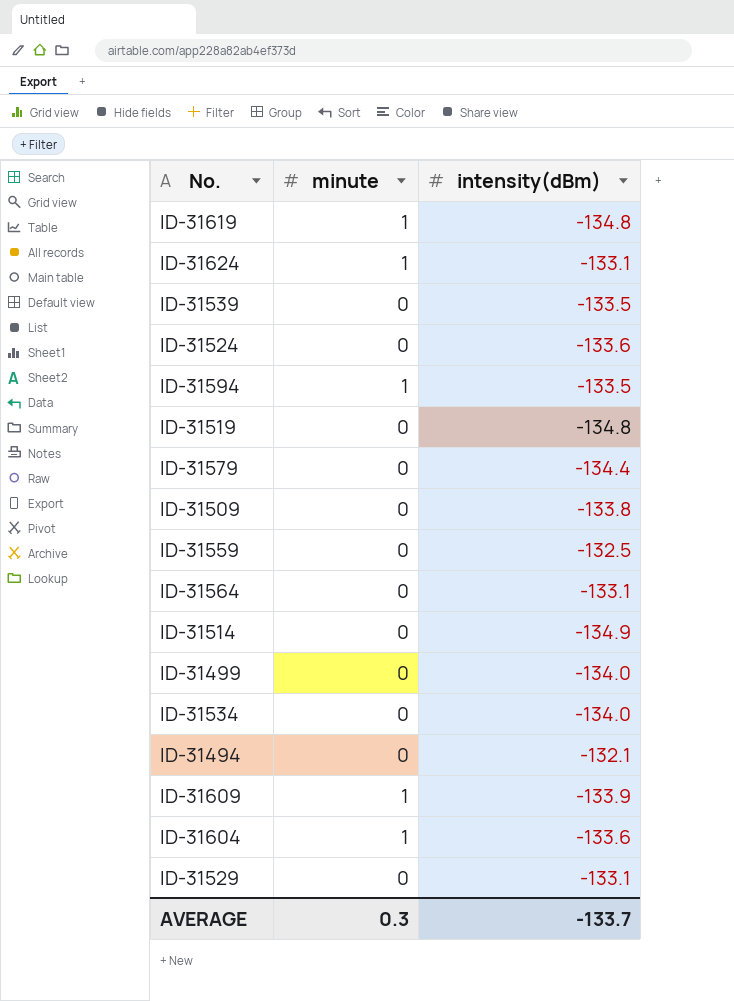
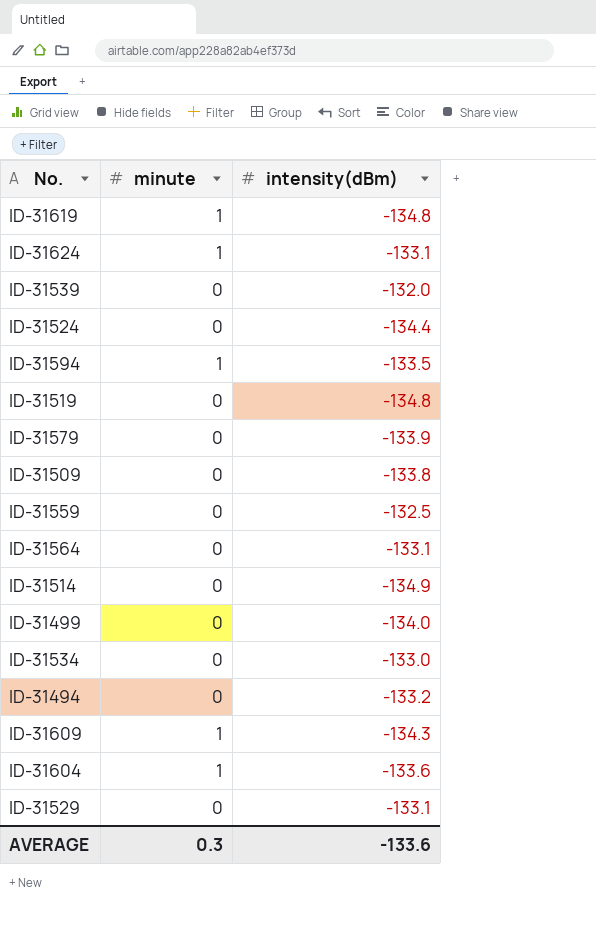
ID-31539 | intensity(dBm): -133.5 -> -132.0
ID-31524 | intensity(dBm): -133.6 -> -134.4
ID-31579 | intensity(dBm): -134.4 -> -133.9
ID-31534 | intensity(dBm): -134.0 -> -133.0
ID-31494 | intensity(dBm): -132.1 -> -133.2
ID-31609 | intensity(dBm): -133.9 -> -134.3
AVERAGE | intensity(dBm): -133.7 -> -133.6

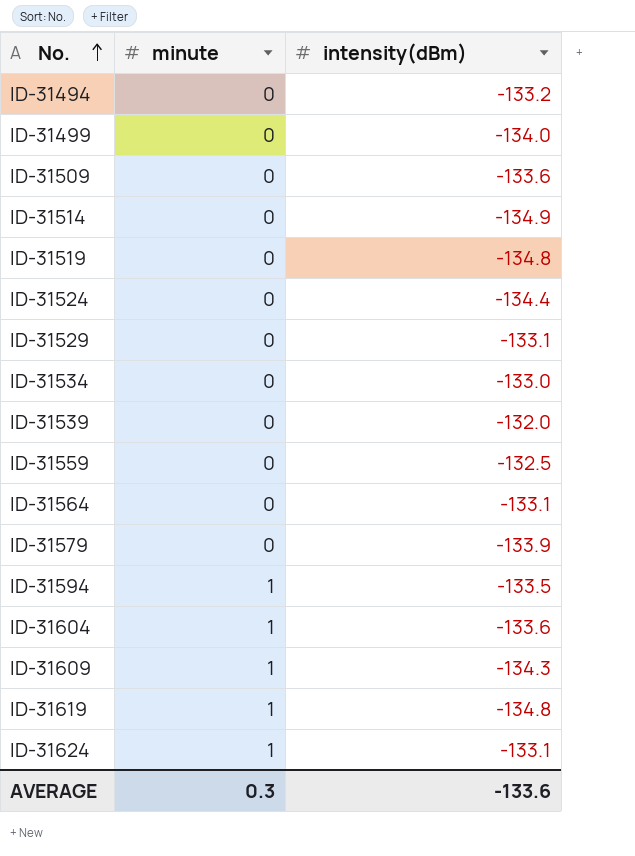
row order: none -> No. ascending
ID-31509 | intensity(dBm): -133.8 -> -133.6

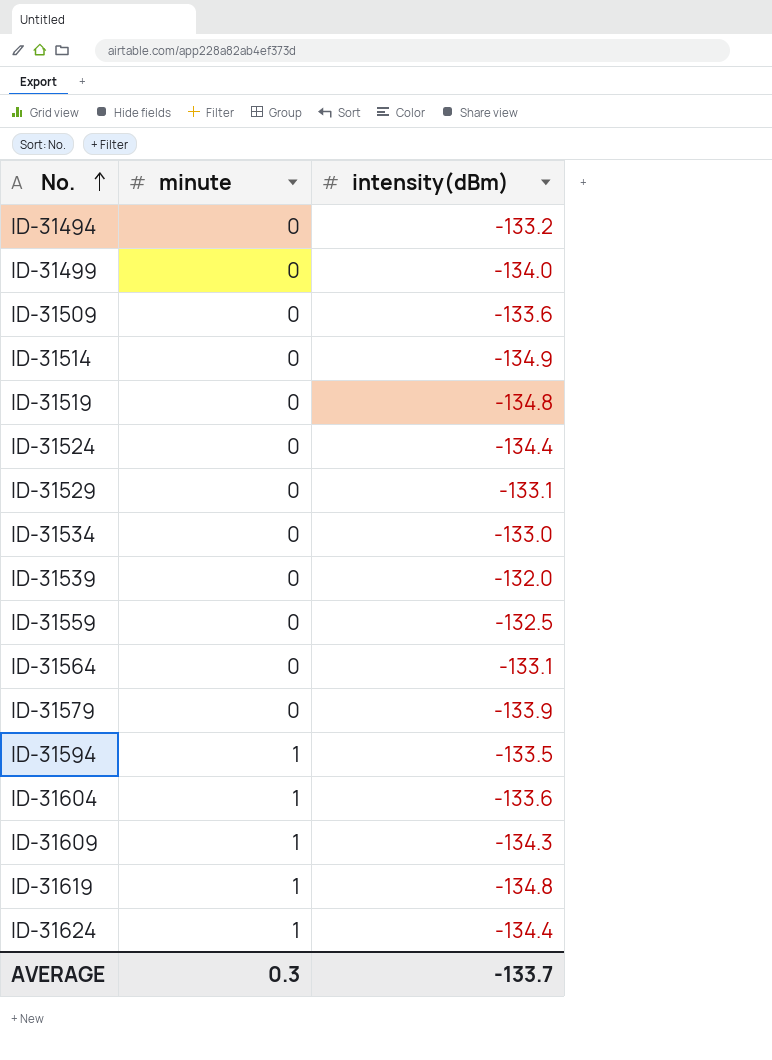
ID-31624 | intensity(dBm): -133.1 -> -134.4
AVERAGE | intensity(dBm): -133.6 -> -133.7

